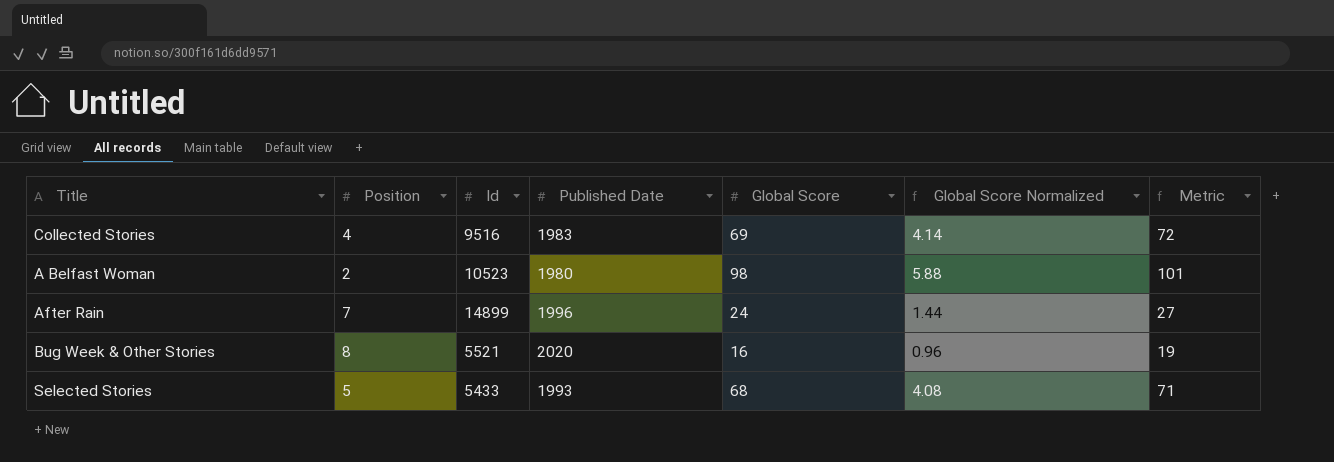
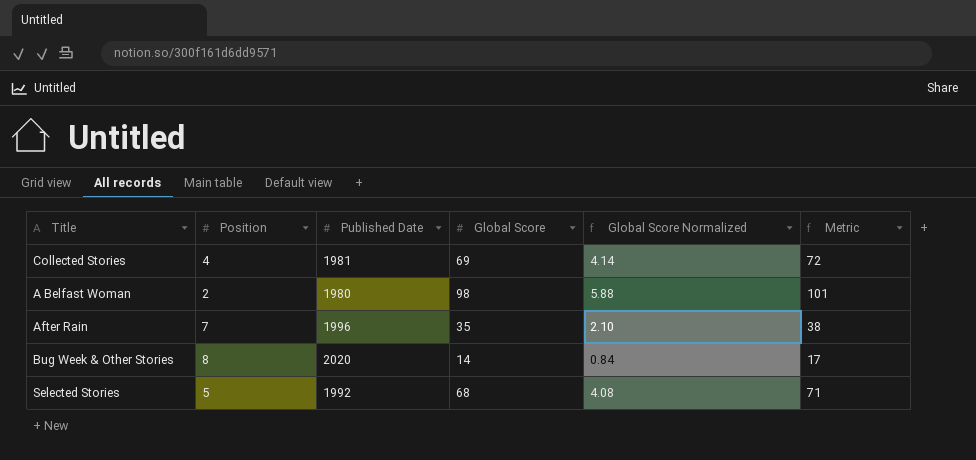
column Id | position: 3 -> none
Collected Stories | Published Date: 1983 -> 1981
After Rain | Global Score: 24 -> 35
After Rain | Global Score Normalized: 1.44 -> 2.10
After Rain | Metric: 27 -> 38
Bug Week & Other Stories | Global Score: 16 -> 14
Bug Week & Other Stories | Global Score Normalized: 0.96 -> 0.84
Bug Week & Other Stories | Metric: 19 -> 17
Selected Stories | Published Date: 1993 -> 1992

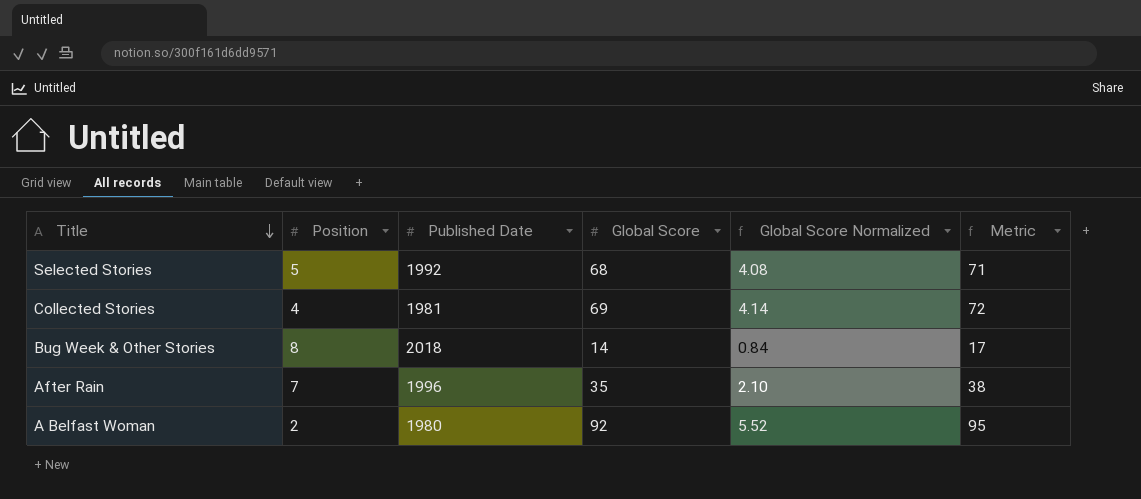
row order: none -> Title descending
Bug Week & Other Stories | Published Date: 2020 -> 2018
A Belfast Woman | Global Score: 98 -> 92
A Belfast Woman | Global Score Normalized: 5.88 -> 5.52
A Belfast Woman | Metric: 101 -> 95

